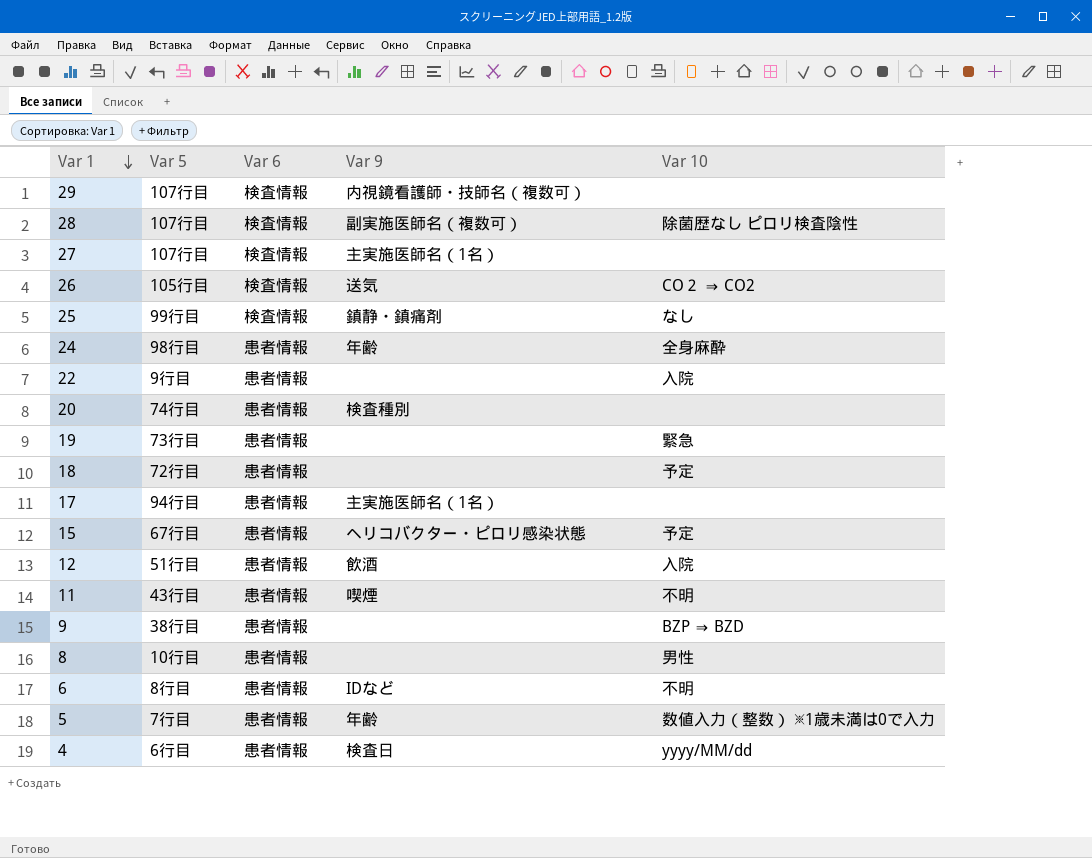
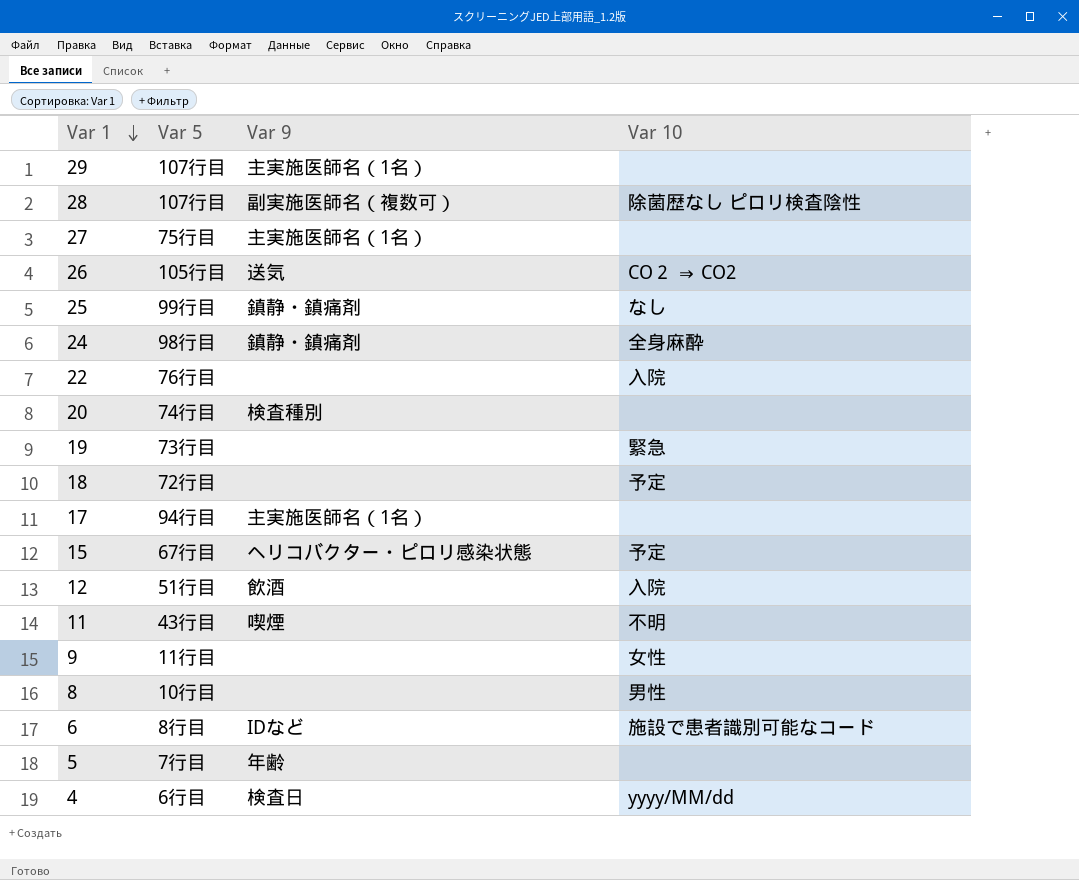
column Var 6 | position: 3 -> none
29 | Var 9: 内視鏡看護師・技師名（複数可） -> 主実施医師名（1名）
27 | Var 5: 107行目 -> 75行目
24 | Var 9: 年齢 -> 鎮静・鎮痛剤
22 | Var 5: 9行目 -> 76行目
9 | Var 5: 38行目 -> 11行目
9 | Var 10: BZP ⇒ BZD -> 女性
6 | Var 10: 不明 -> 施設で患者識別可能なコード
5 | Var 10: 数値入力（整数） ※1歳未満は0で入力 -> none

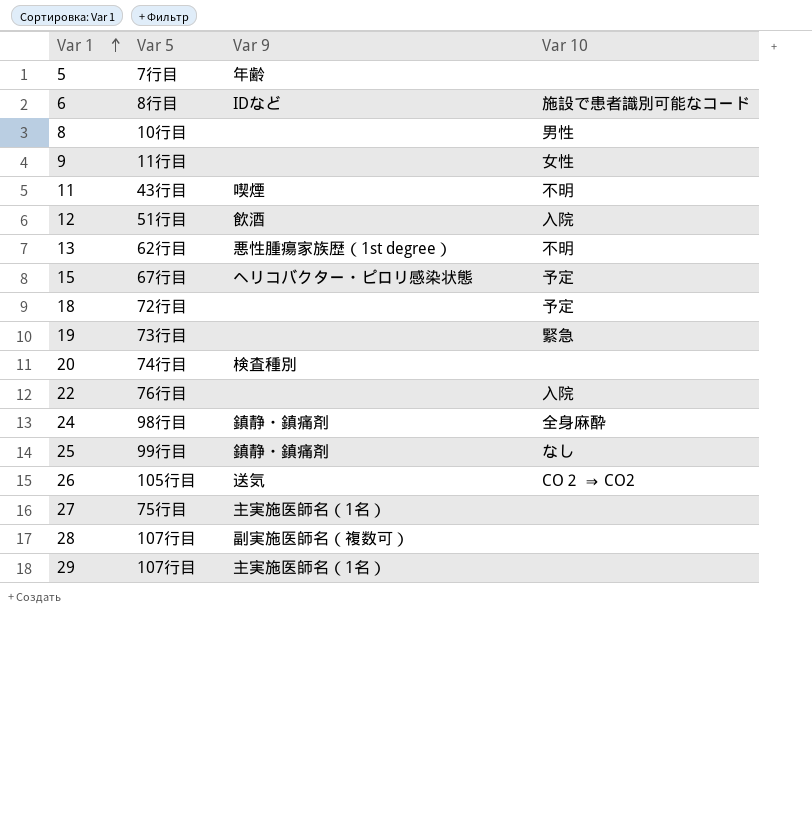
row order: Var 1 descending -> Var 1 ascending
row 17: 94行目 | 主実施医師名（1名） | none -> none
row 4: 6行目 | 検査日 | yyyy/MM/dd -> none
row 13: none -> 62行目 | 悪性腫瘍家族歴（1st degree） | 不明
28 | Var 10: 除菌歴なし ピロリ検査陰性 -> none

